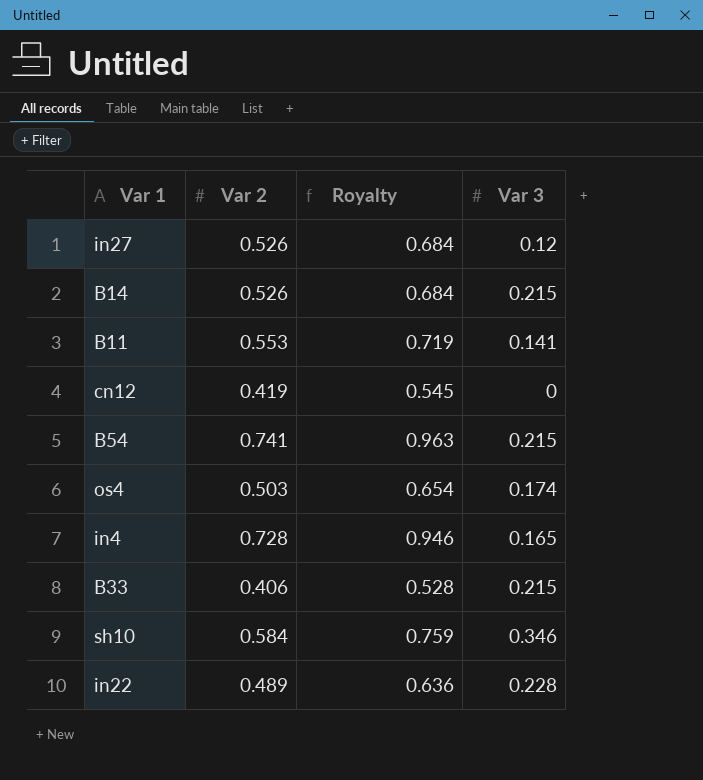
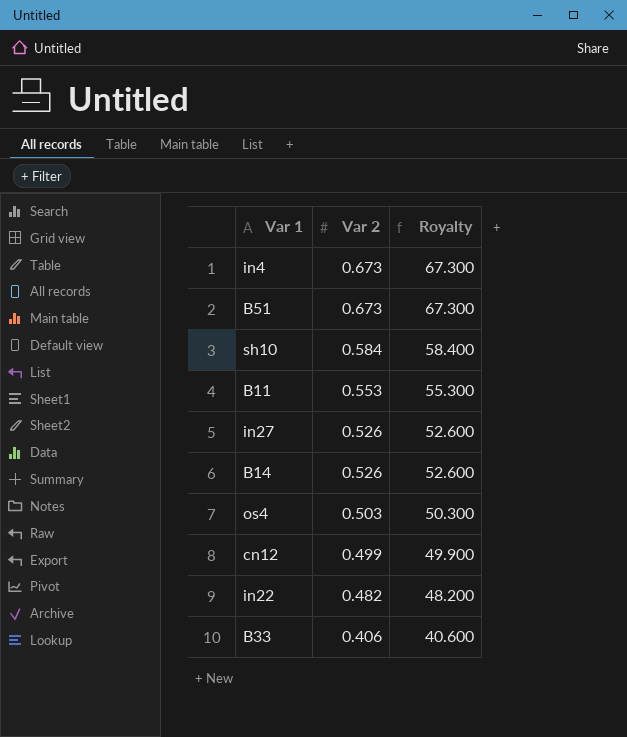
row order: none -> Var 2 descending
column Var 3 | position: 4 -> none
column Royalty | formula: [Var 2] * 1.3 -> [Var 2] * 100
row B54: 0.741 | 0.963 | 0.215 -> none
in4 | Var 2: 0.728 -> 0.673
row B51: none -> 0.673 | 67.300
cn12 | Var 2: 0.419 -> 0.499
in22 | Var 2: 0.489 -> 0.482

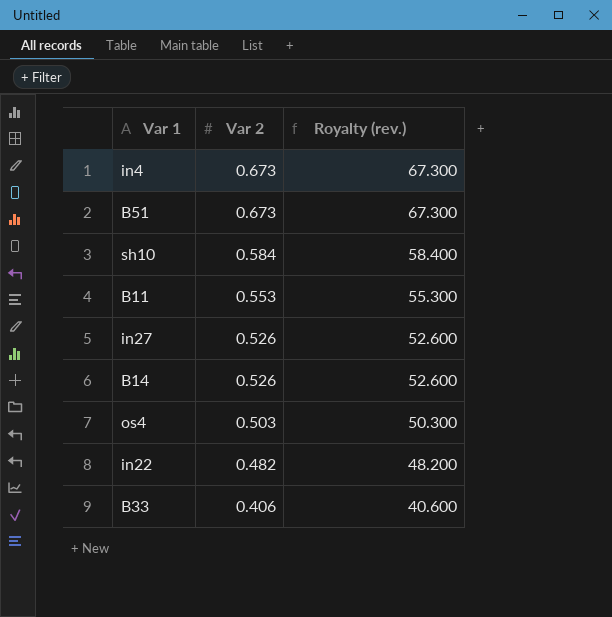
column name: Royalty -> Royalty (rev.)
row cn12: 0.499 | 49.900 -> none

